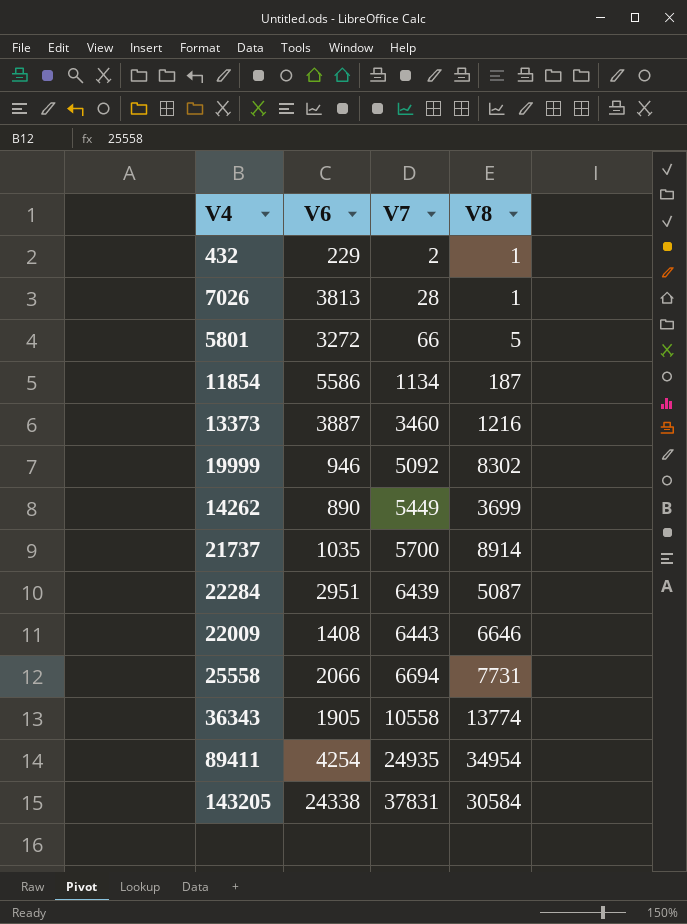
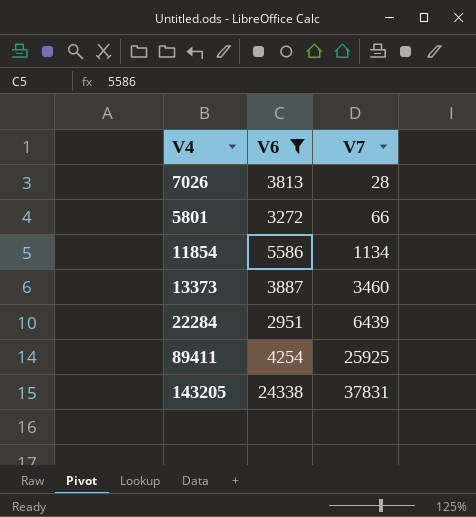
filter: none -> V6 >= 2951
column V8 | position: 4 -> none
89411 | V7: 24935 -> 25925

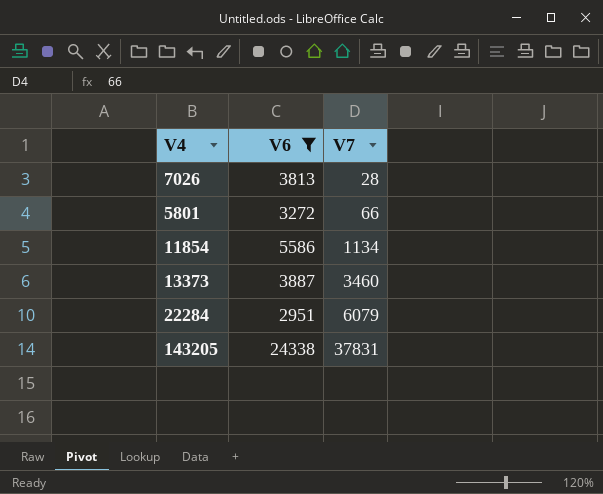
row 89411: 4254 | 25925 -> none
22284 | V7: 6439 -> 6079

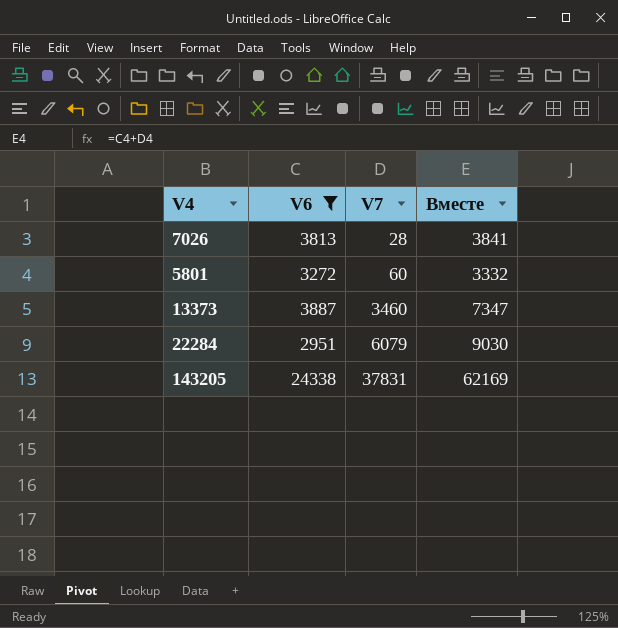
column Вместе | formula: none -> [V6] + [V7]
row 11854: 5586 | 1134 -> none
5801 | V7: 66 -> 60

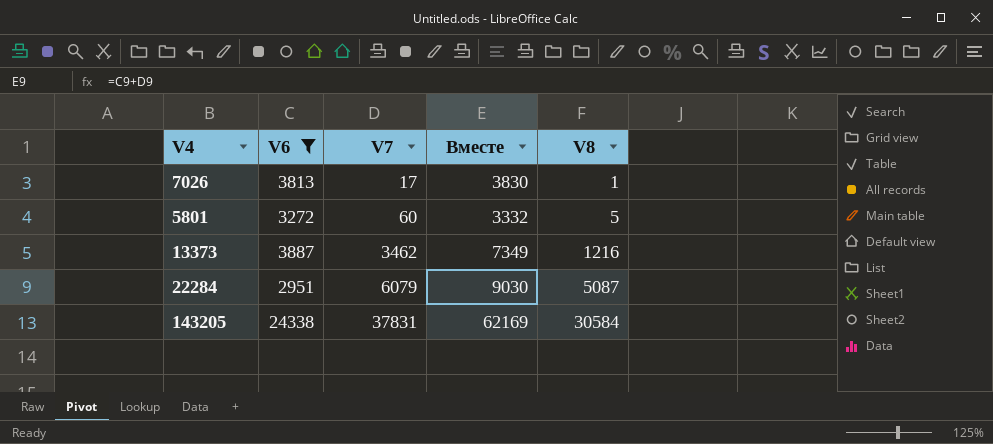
column V8 | position: none -> 5
7026 | V7: 28 -> 17
7026 | Вместе: 3841 -> 3830
13373 | V7: 3460 -> 3462
13373 | Вместе: 7347 -> 7349

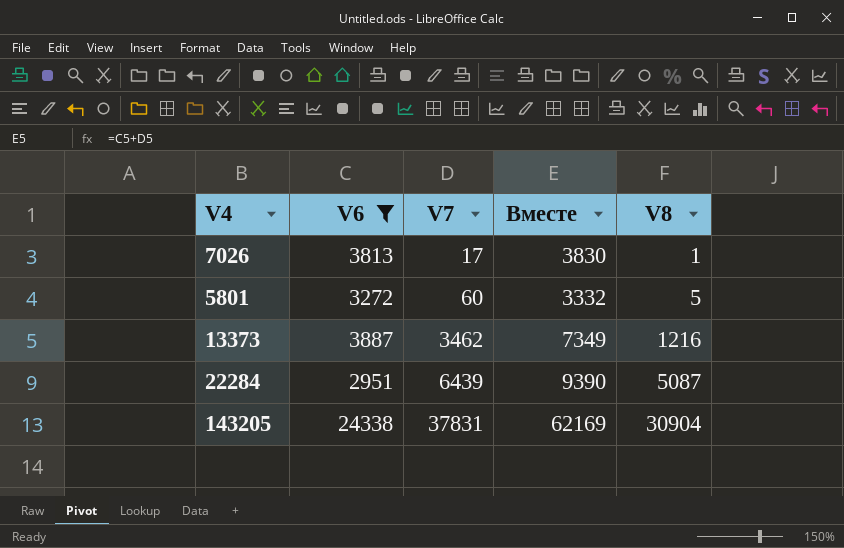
22284 | V7: 6079 -> 6439
22284 | Вместе: 9030 -> 9390
143205 | V8: 30584 -> 30904

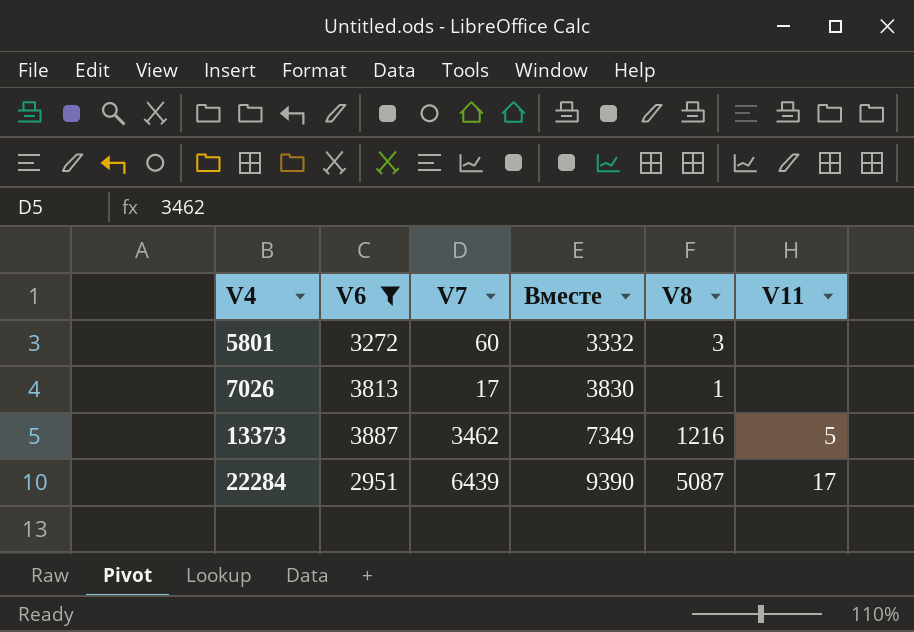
row order: V7 ascending -> V4 ascending
column V11 | position: none -> 6
row 143205: 24338 | 37831 | 62169 | 30904 -> none
5801 | V8: 5 -> 3

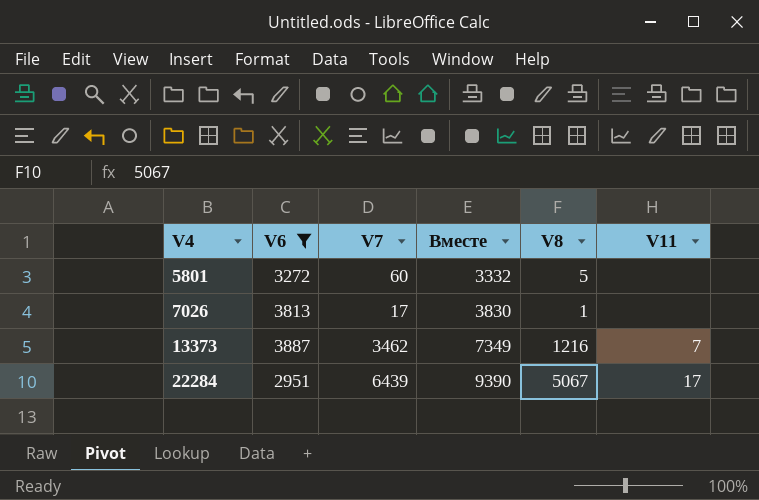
5801 | V8: 3 -> 5
13373 | V11: 5 -> 7
22284 | V8: 5087 -> 5067

